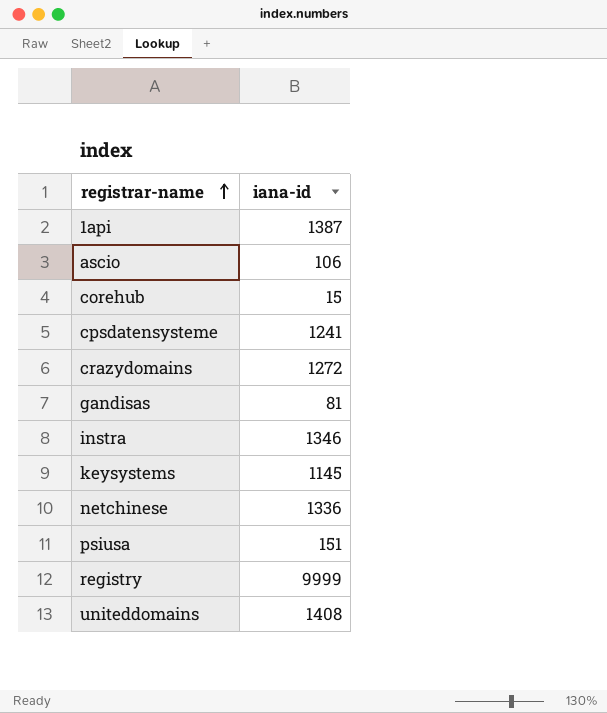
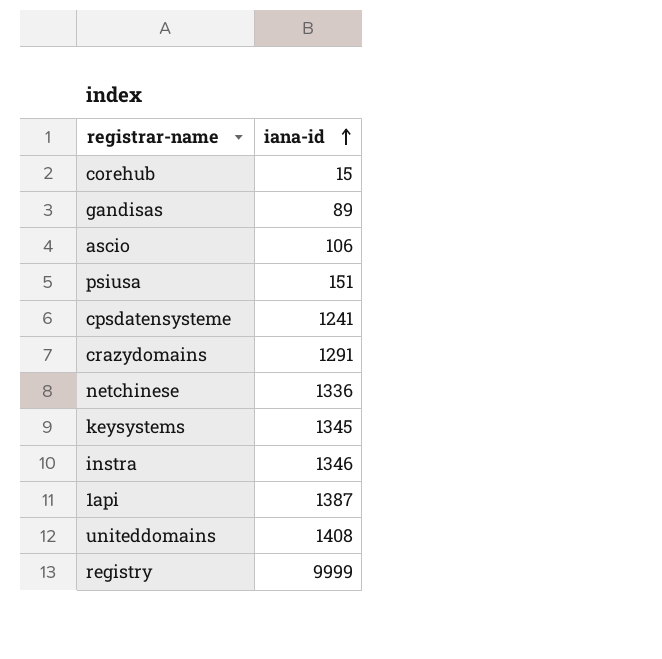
row order: registrar-name ascending -> iana-id ascending
gandisas | iana-id: 81 -> 89
crazydomains | iana-id: 1272 -> 1291
keysystems | iana-id: 1145 -> 1345

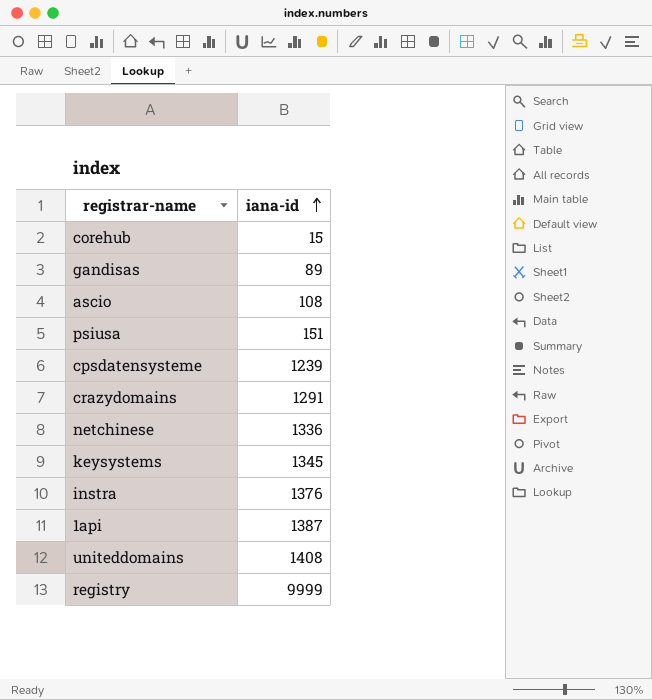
ascio | iana-id: 106 -> 108
cpsdatensysteme | iana-id: 1241 -> 1239
instra | iana-id: 1346 -> 1376

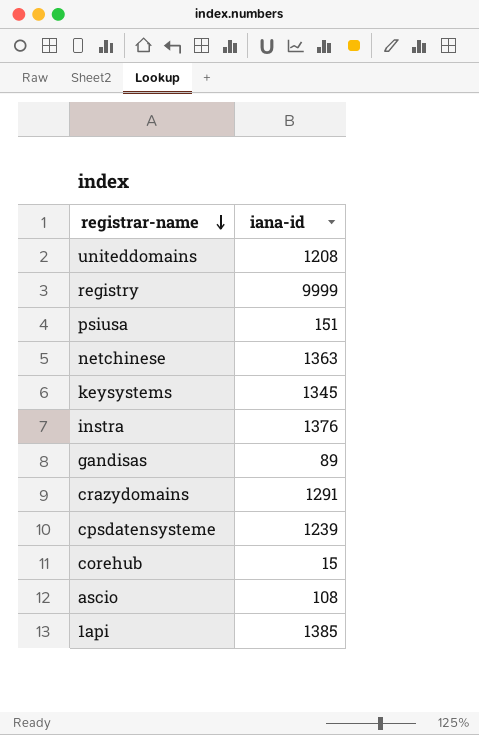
row order: iana-id ascending -> registrar-name descending
uniteddomains | iana-id: 1408 -> 1208
netchinese | iana-id: 1336 -> 1363
1api | iana-id: 1387 -> 1385

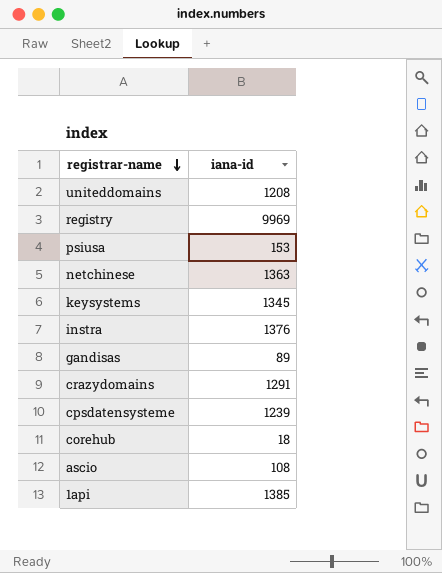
registry | iana-id: 9999 -> 9969
psiusa | iana-id: 151 -> 153
corehub | iana-id: 15 -> 18

